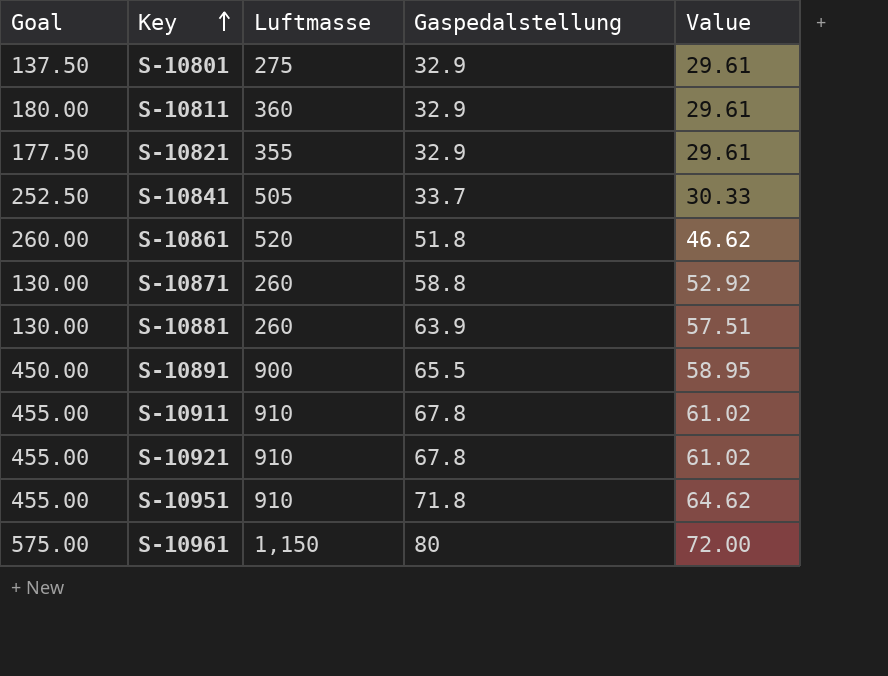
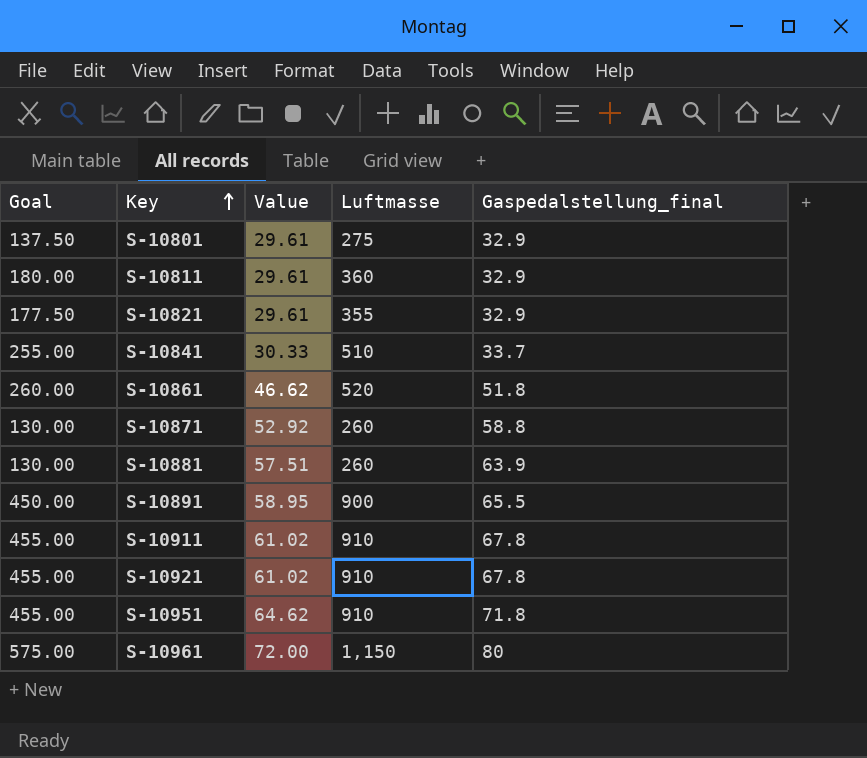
column Value | position: 5 -> 3
column name: Gaspedalstellung -> Gaspedalstellung_final
S-10841 | Goal: 252.50 -> 255.00
S-10841 | Luftmasse: 505 -> 510

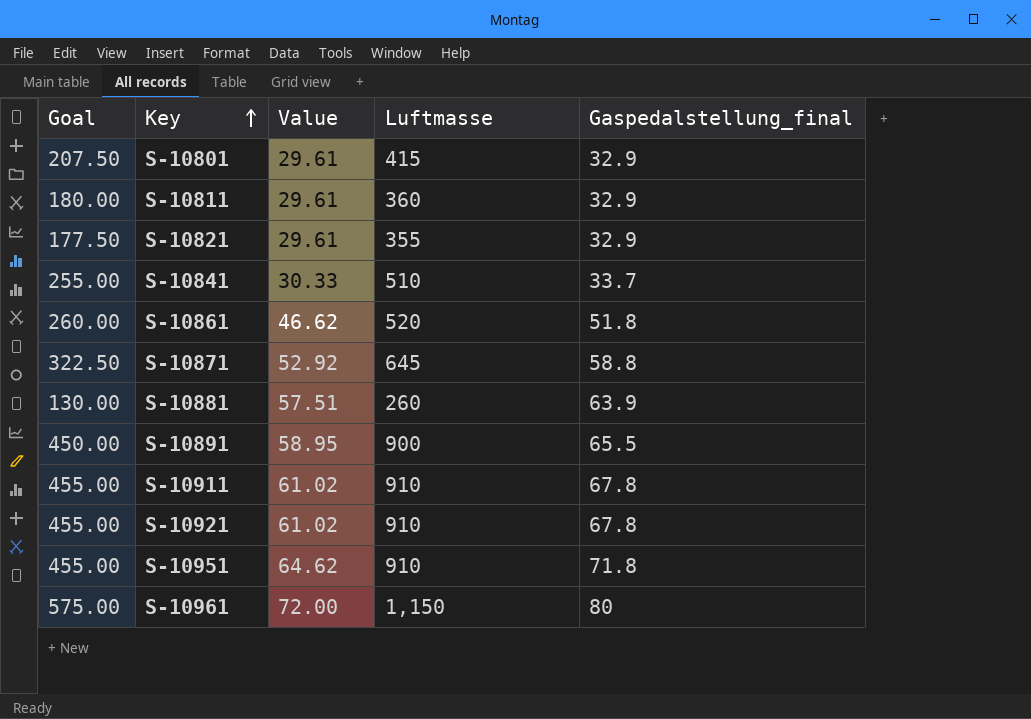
S-10801 | Goal: 137.50 -> 207.50
S-10801 | Luftmasse: 275 -> 415
S-10871 | Goal: 130.00 -> 322.50
S-10871 | Luftmasse: 260 -> 645

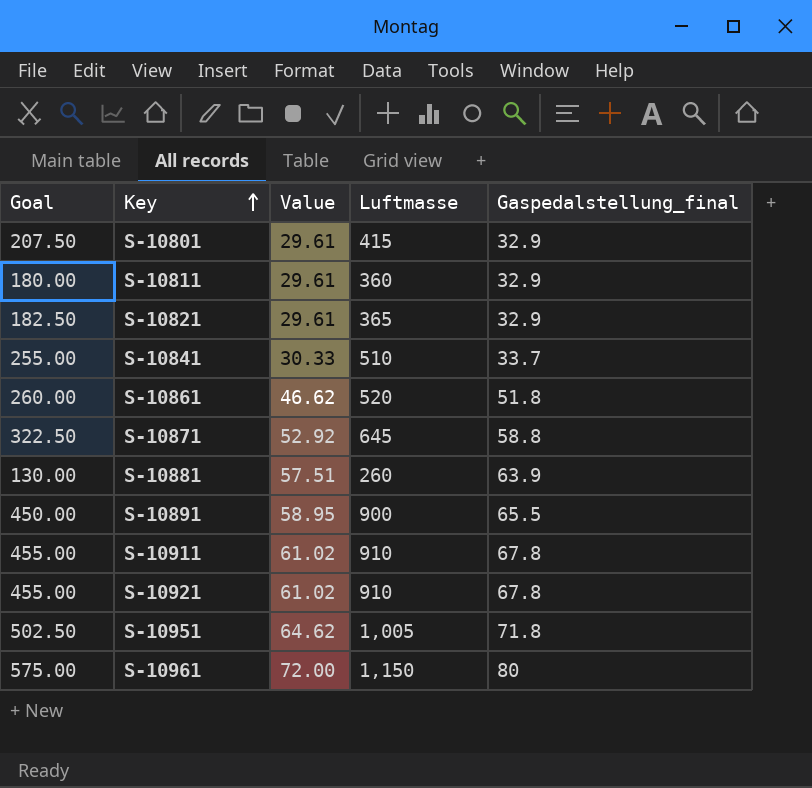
S-10821 | Goal: 177.50 -> 182.50
S-10821 | Luftmasse: 355 -> 365
S-10951 | Goal: 455.00 -> 502.50
S-10951 | Luftmasse: 910 -> 1,005

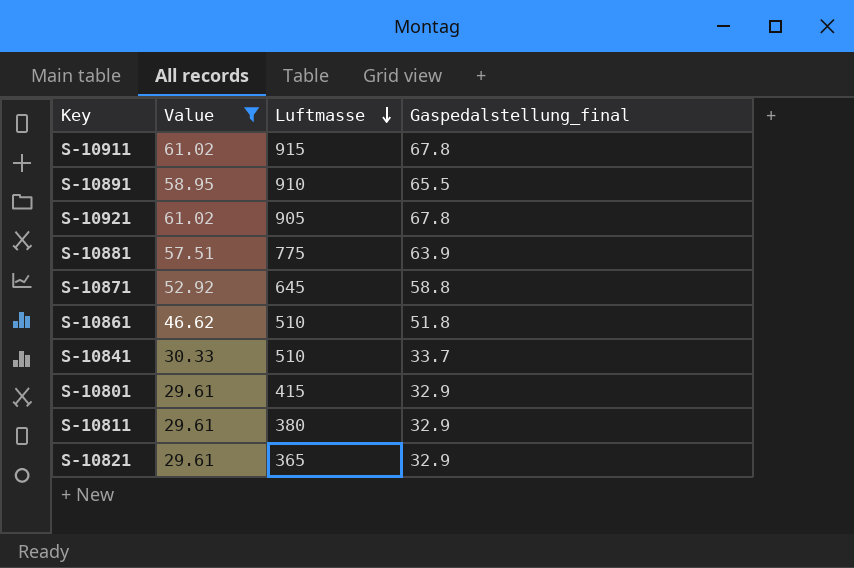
filter: none -> Value <= 61.02
row order: Key ascending -> Luftmasse descending
column Goal | formula: [Luftmasse] * 0.5 -> none
S-10911 | Luftmasse: 910 -> 915
S-10891 | Luftmasse: 900 -> 910
S-10921 | Luftmasse: 910 -> 905
S-10881 | Luftmasse: 260 -> 775
S-10861 | Luftmasse: 520 -> 510
S-10811 | Luftmasse: 360 -> 380

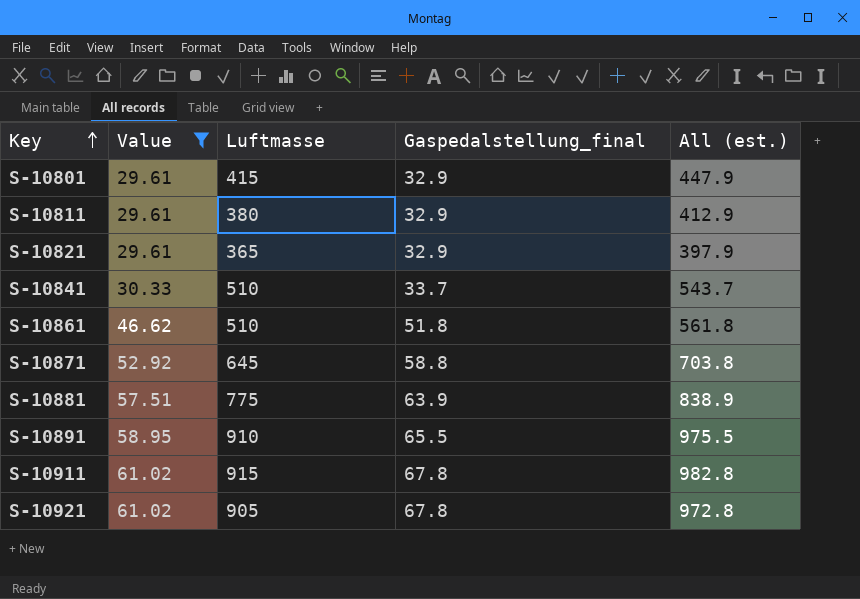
row order: Luftmasse descending -> Key ascending
column All (est.) | formula: none -> [Luftmasse] + [Gaspedalstellung_final]

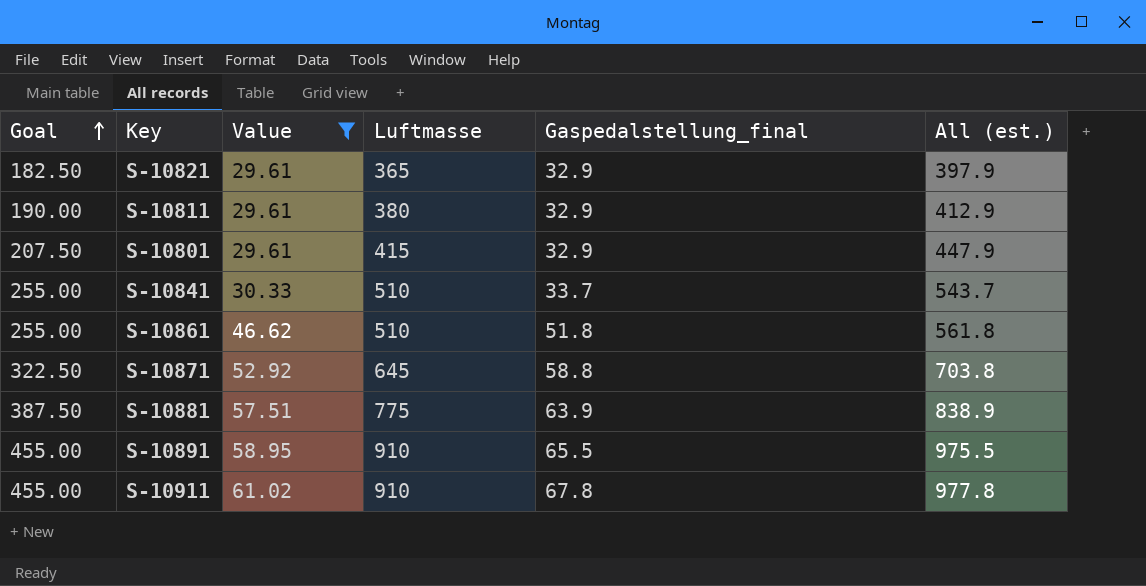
row order: Key ascending -> Goal ascending
column Goal | formula: none -> [Luftmasse] * 0.5
row S-10921: 61.02 | 905 | 67.8 | 972.8 -> none
S-10911 | Luftmasse: 915 -> 910
S-10911 | All (est.): 982.8 -> 977.8

